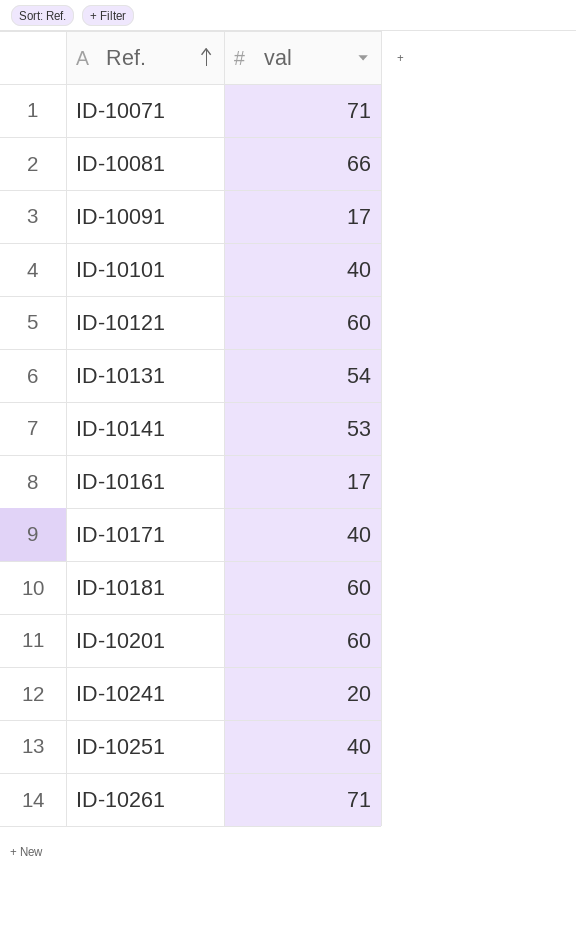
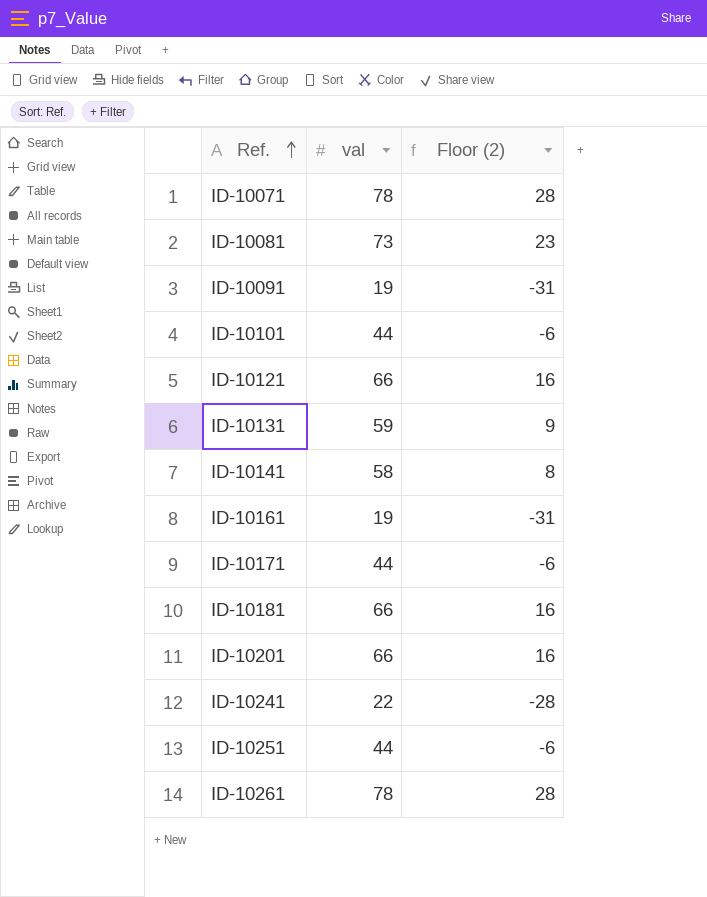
column Floor (2) | formula: none -> [val] - 50
ID-10071 | val: 71 -> 78
ID-10081 | val: 66 -> 73
ID-10091 | val: 17 -> 19
ID-10101 | val: 40 -> 44
ID-10121 | val: 60 -> 66
ID-10131 | val: 54 -> 59
ID-10141 | val: 53 -> 58
ID-10161 | val: 17 -> 19
ID-10171 | val: 40 -> 44
ID-10181 | val: 60 -> 66
ID-10201 | val: 60 -> 66
ID-10241 | val: 20 -> 22
ID-10251 | val: 40 -> 44
ID-10261 | val: 71 -> 78

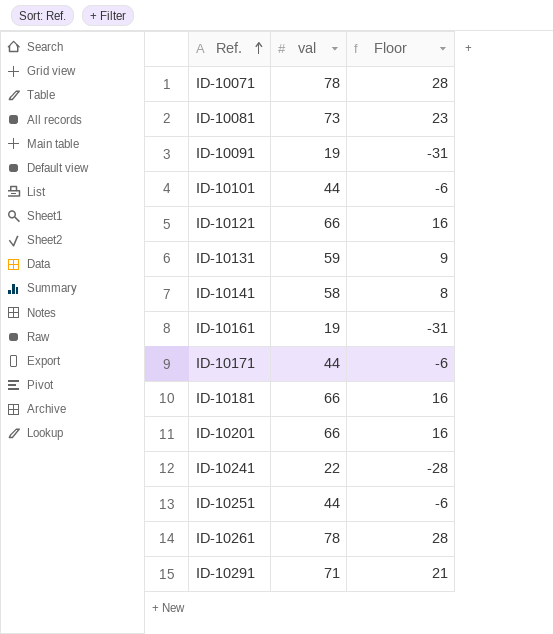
column name: Floor (2) -> Floor
row ID-10291: none -> 71 | 21

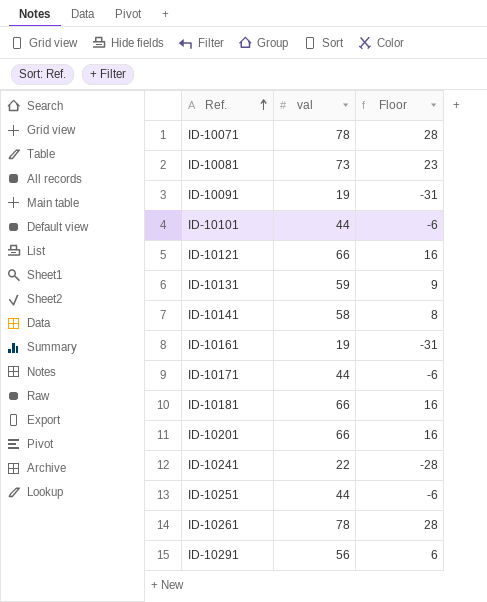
ID-10291 | val: 71 -> 56
ID-10291 | Floor: 21 -> 6

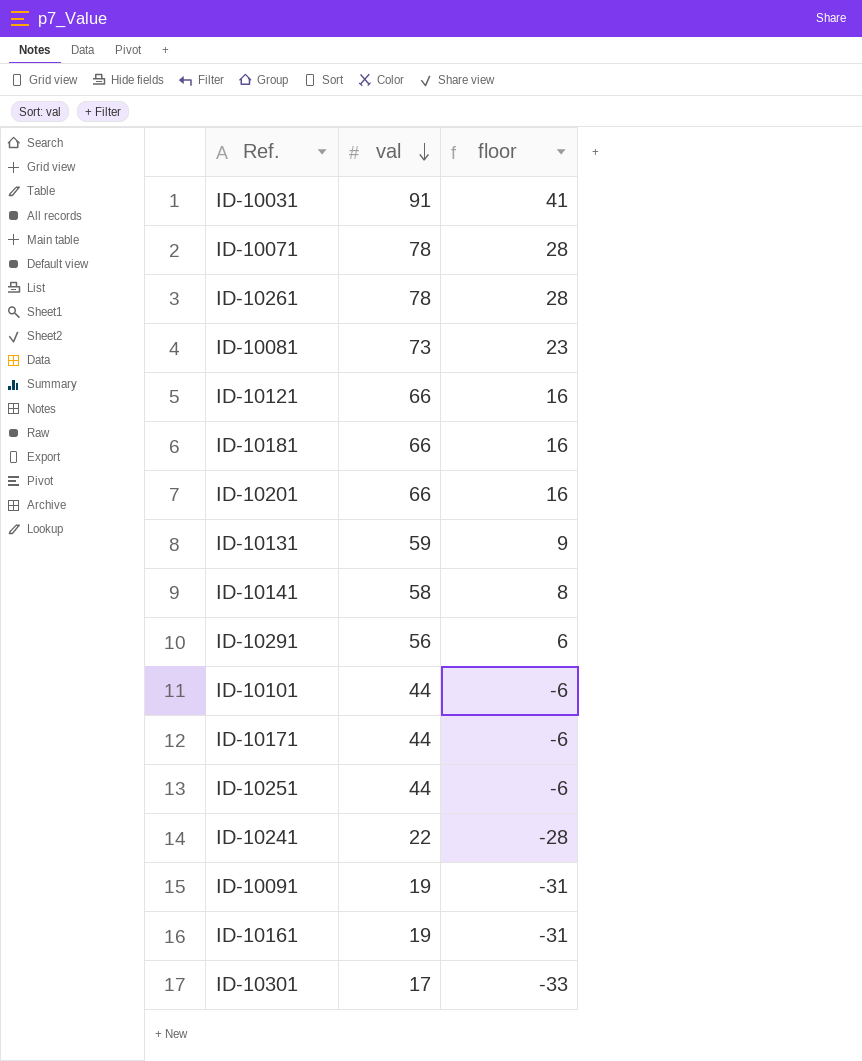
row order: Ref. ascending -> val descending
column name: Floor -> floor
row ID-10031: none -> 91 | 41
row ID-10301: none -> 17 | -33

